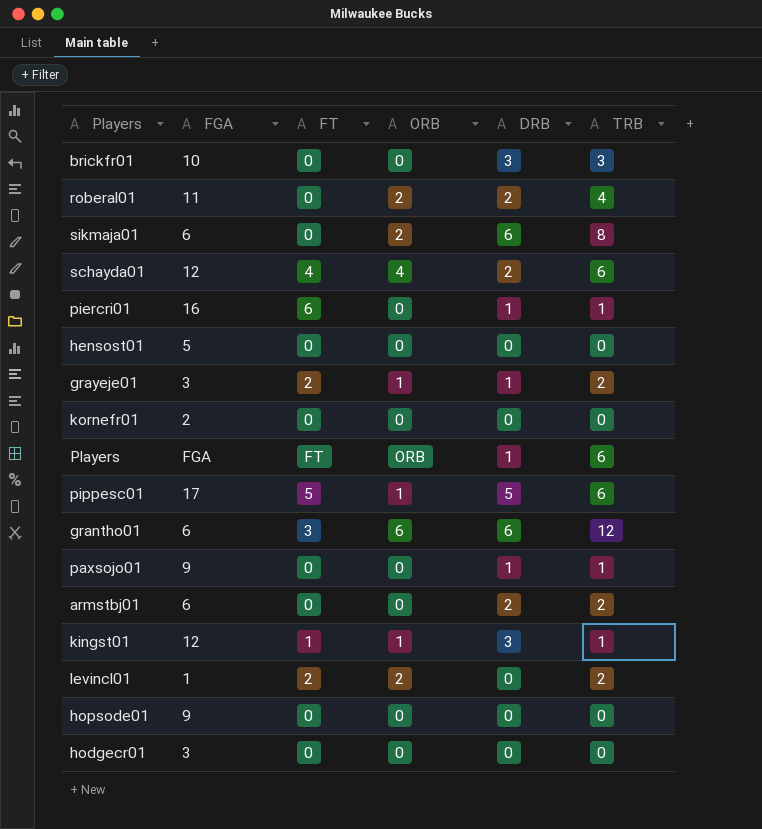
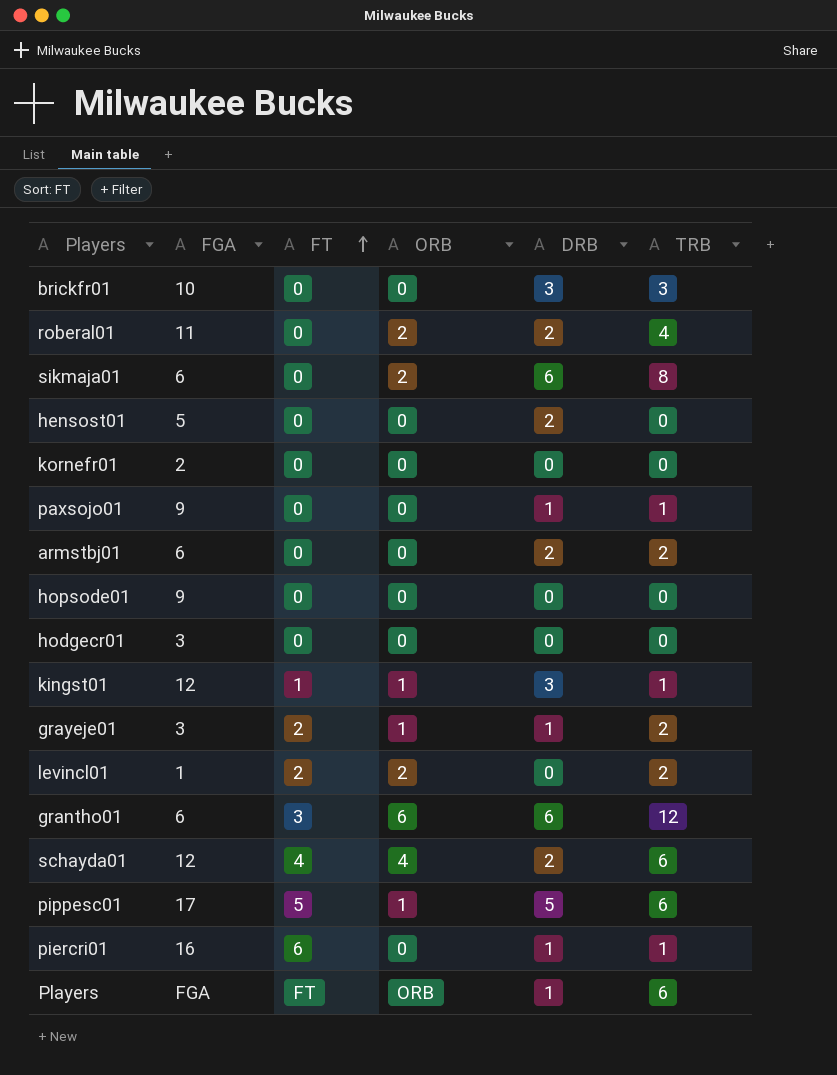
row order: none -> FT ascending
hensost01 | DRB: 0 -> 2

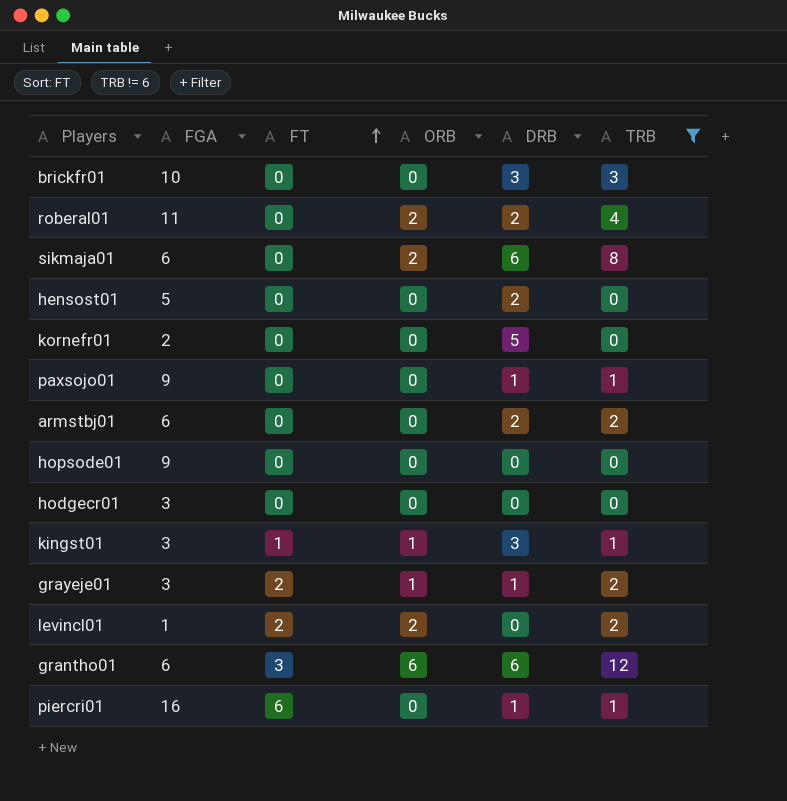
filter: none -> TRB != 6
kornefr01 | DRB: 0 -> 5
kingst01 | FGA: 12 -> 3

